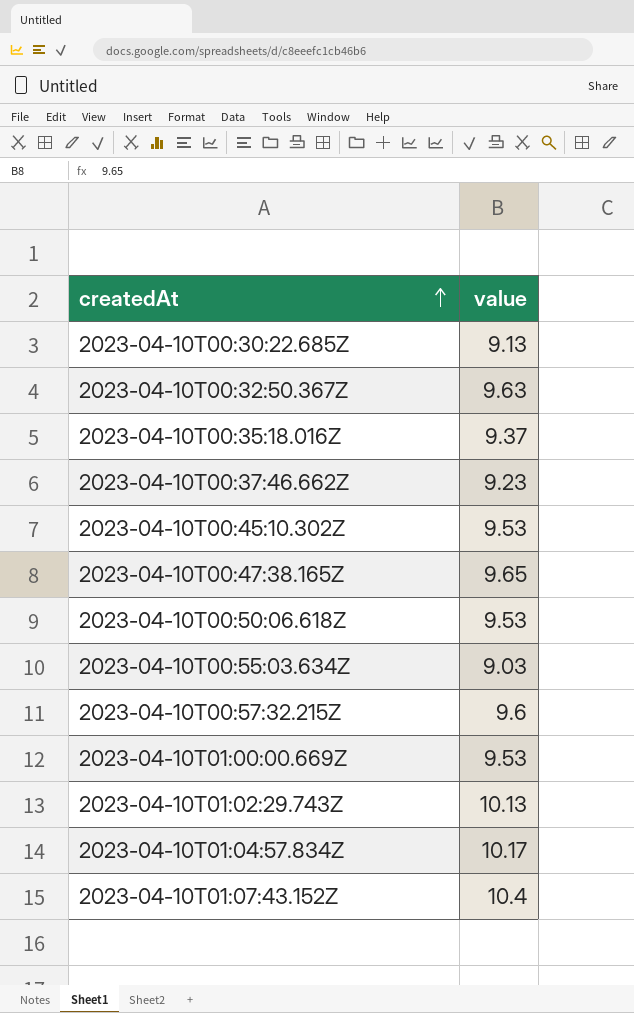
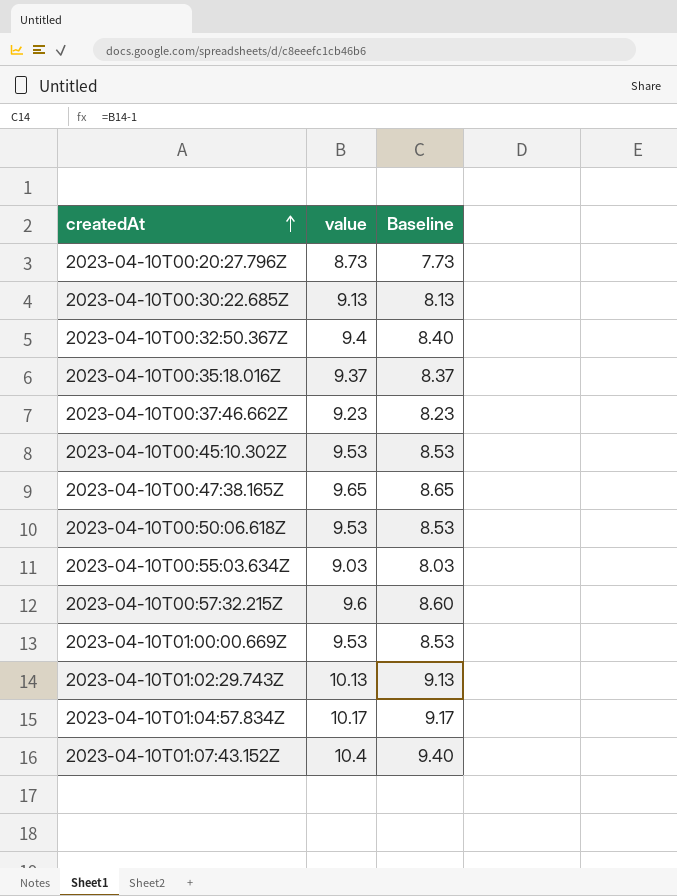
column Baseline | formula: none -> [value] - 1
row 2023-04-10T00:20:27.796Z: none -> 8.73 | 7.73
2023-04-10T00:32:50.367Z | value: 9.63 -> 9.4

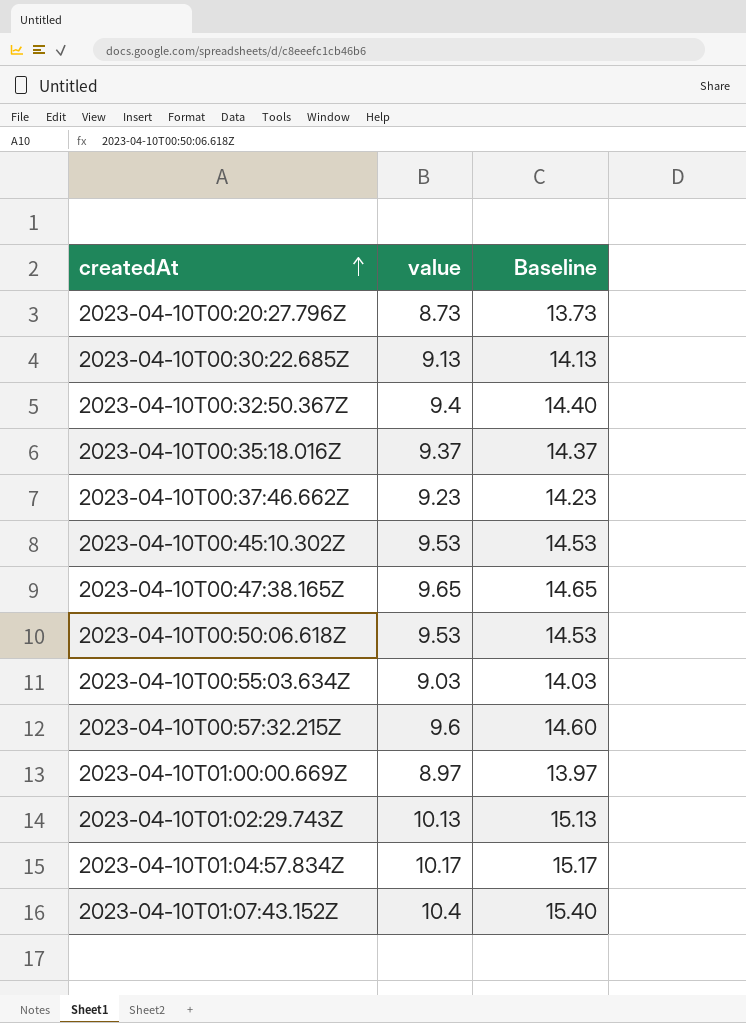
column Baseline | formula: [value] - 1 -> [value] + 5
2023-04-10T01:00:00.669Z | value: 9.53 -> 8.97

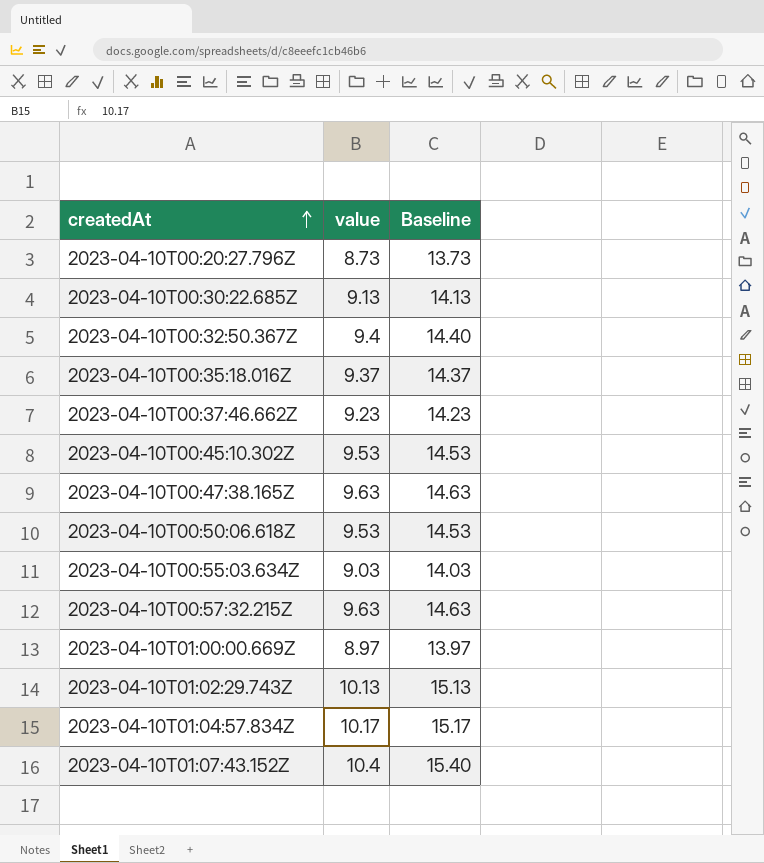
2023-04-10T00:47:38.165Z | value: 9.65 -> 9.63
2023-04-10T00:47:38.165Z | Baseline: 14.65 -> 14.63
2023-04-10T00:57:32.215Z | value: 9.6 -> 9.63
2023-04-10T00:57:32.215Z | Baseline: 14.60 -> 14.63

